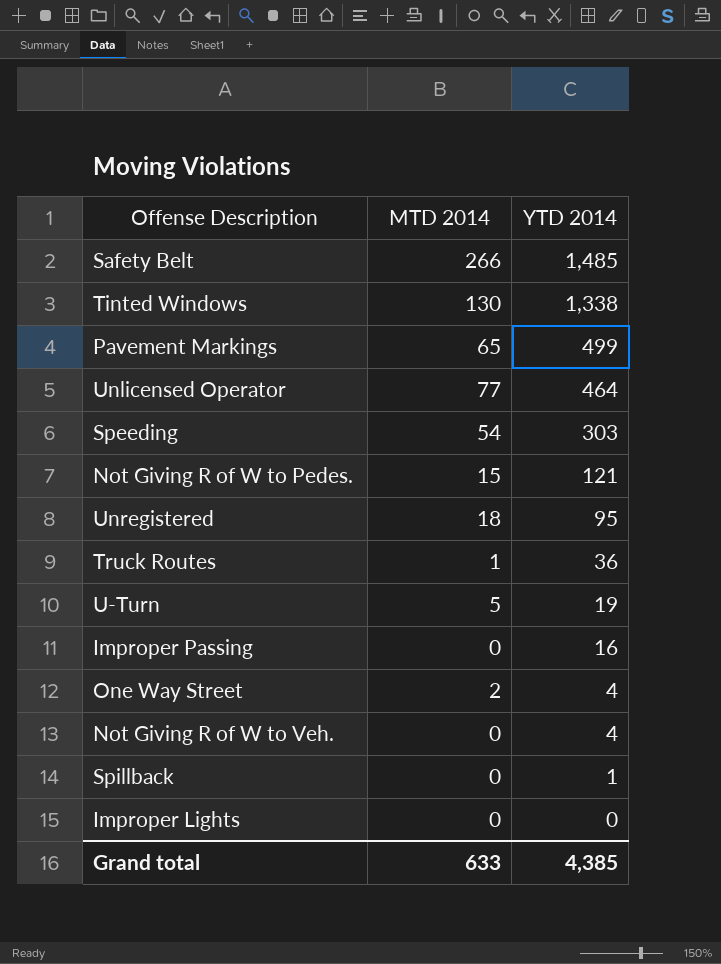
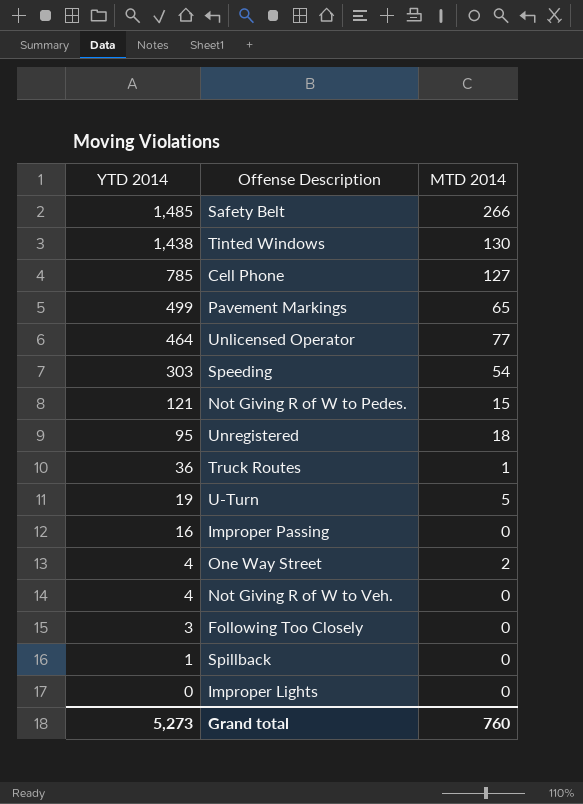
column YTD 2014 | position: 3 -> 1
Tinted Windows | YTD 2014: 1,338 -> 1,438
row Cell Phone: none -> 785 | 127
row Following Too Closely: none -> 3 | 0
Grand total | YTD 2014: 4,385 -> 5,273
Grand total | MTD 2014: 633 -> 760

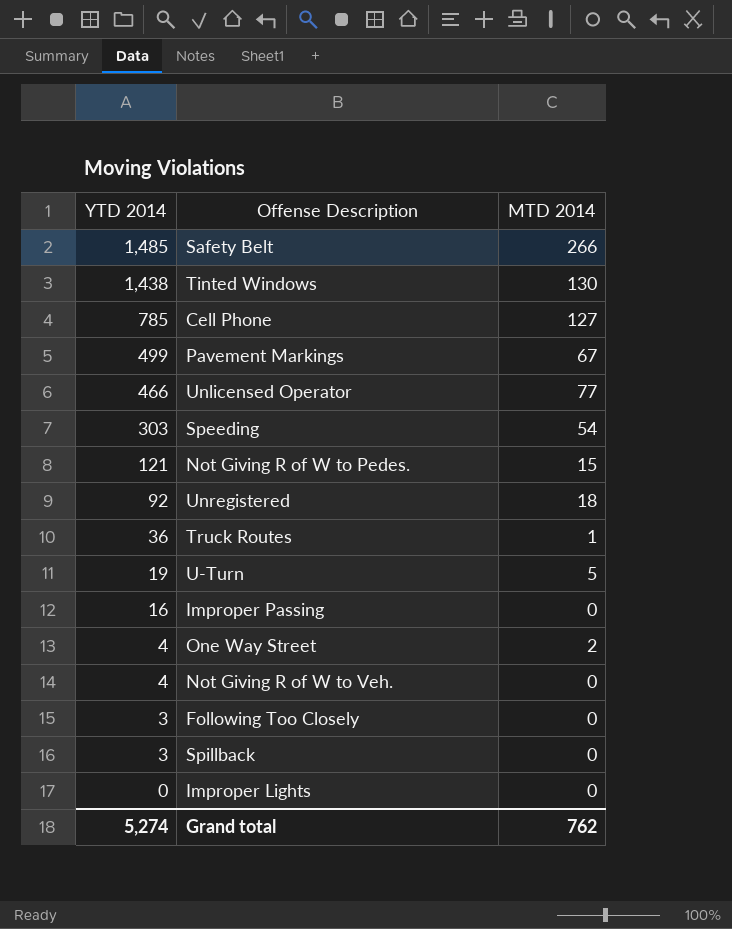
Pavement Markings | MTD 2014: 65 -> 67
Unlicensed Operator | YTD 2014: 464 -> 466
Unregistered | YTD 2014: 95 -> 92
Spillback | YTD 2014: 1 -> 3
Grand total | YTD 2014: 5,273 -> 5,274
Grand total | MTD 2014: 760 -> 762

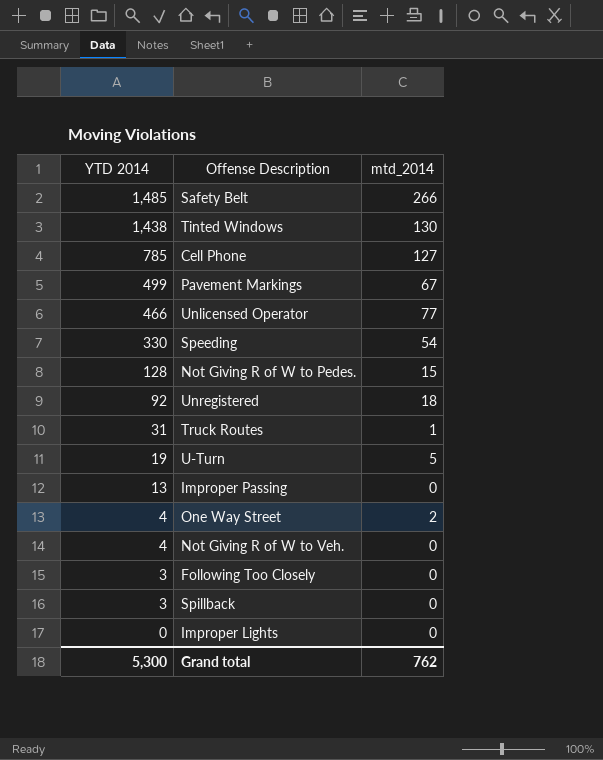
column name: MTD 2014 -> mtd_2014
Speeding | YTD 2014: 303 -> 330
Not Giving R of W to Pedes. | YTD 2014: 121 -> 128
Truck Routes | YTD 2014: 36 -> 31
Improper Passing | YTD 2014: 16 -> 13
Grand total | YTD 2014: 5,274 -> 5,300

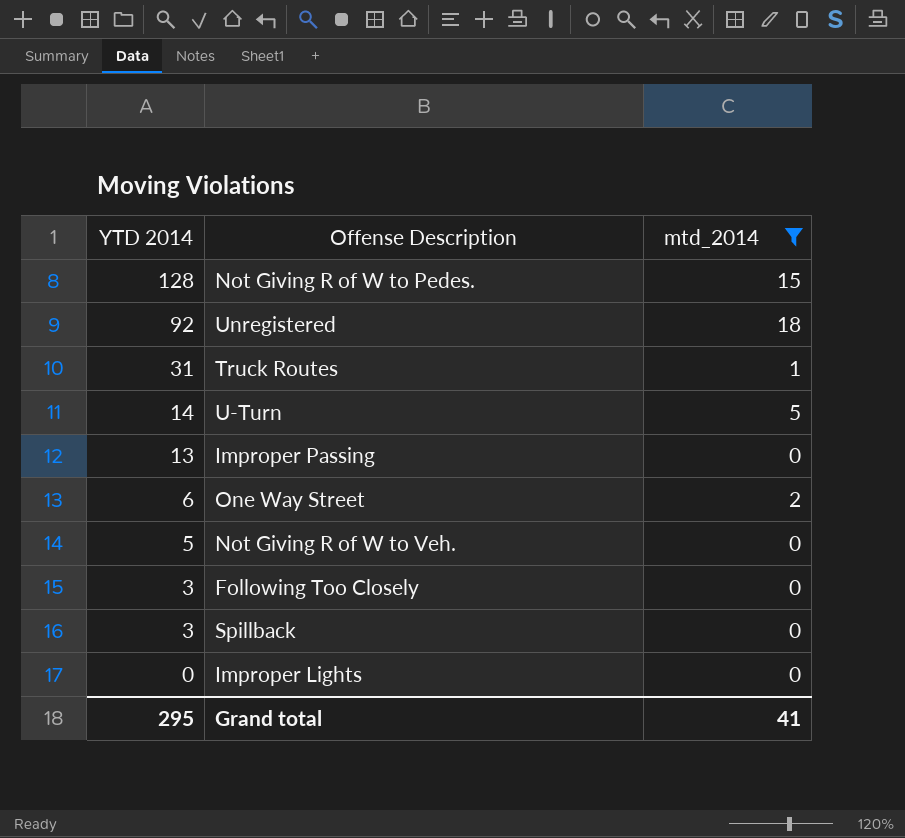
filter: none -> mtd_2014 <= 18
U-Turn | YTD 2014: 19 -> 14
One Way Street | YTD 2014: 4 -> 6
Not Giving R of W to Veh. | YTD 2014: 4 -> 5
Grand total | YTD 2014: 5,300 -> 295
Grand total | mtd_2014: 762 -> 41

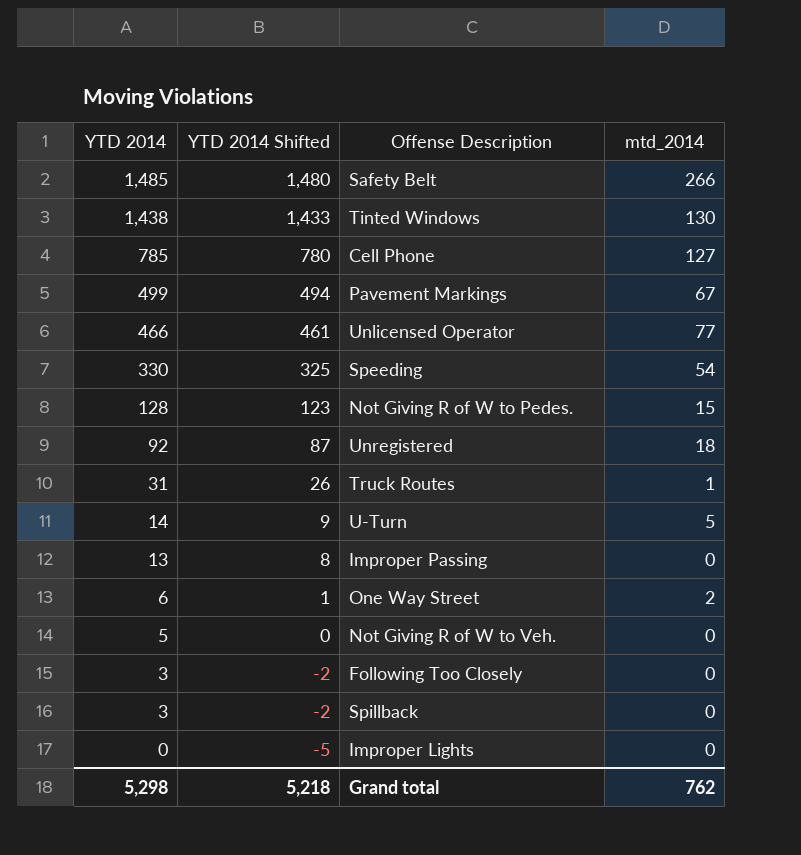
filter: mtd_2014 <= 18 -> none
column YTD 2014 Shifted | formula: none -> [YTD 2014] - 5
Grand total | YTD 2014: 295 -> 5,298
Grand total | mtd_2014: 41 -> 762

